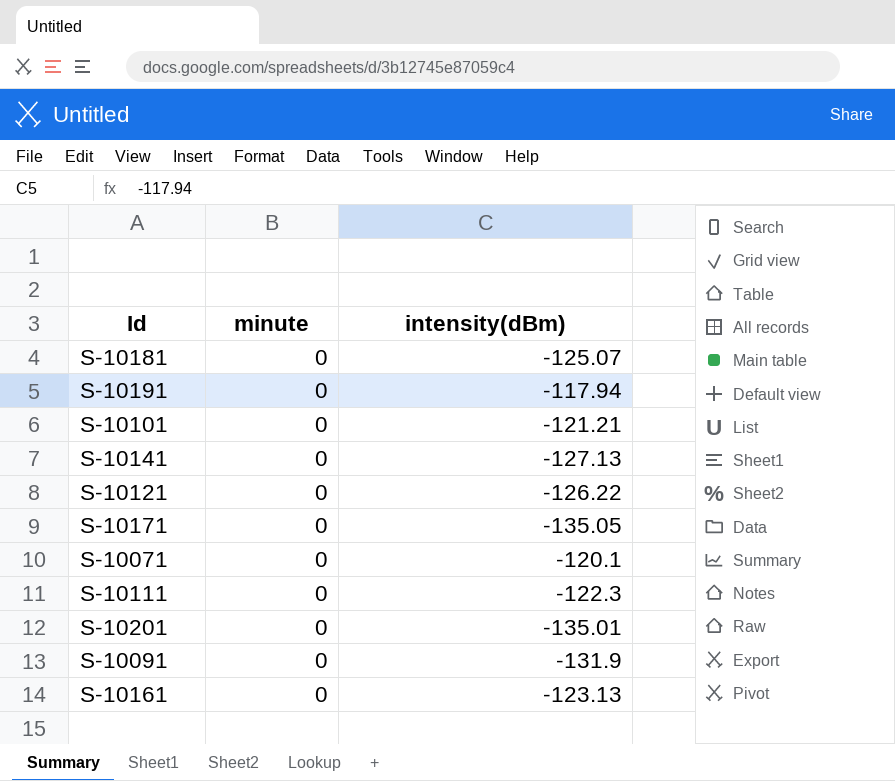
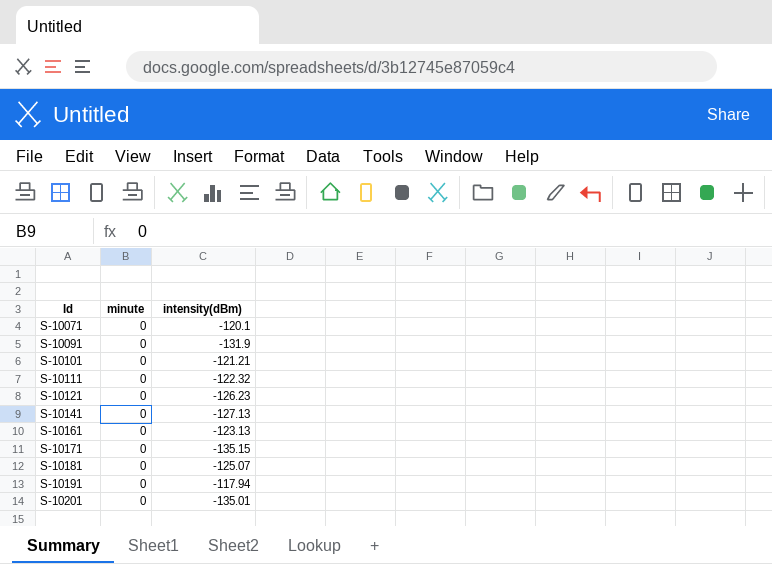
row order: none -> Id ascending
S-10111 | intensity(dBm): -122.3 -> -122.32
S-10121 | intensity(dBm): -126.22 -> -126.23
S-10171 | intensity(dBm): -135.05 -> -135.15

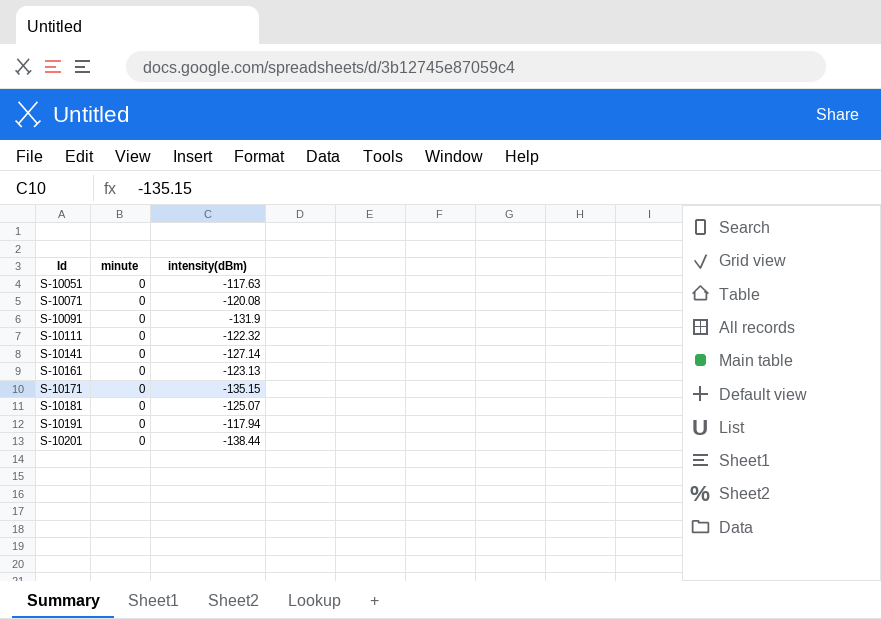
row S-10101: 0 | -121.21 -> none
row S-10121: 0 | -126.23 -> none
row S-10051: none -> 0 | -117.63
S-10071 | intensity(dBm): -120.1 -> -120.08
S-10141 | intensity(dBm): -127.13 -> -127.14
S-10201 | intensity(dBm): -135.01 -> -138.44

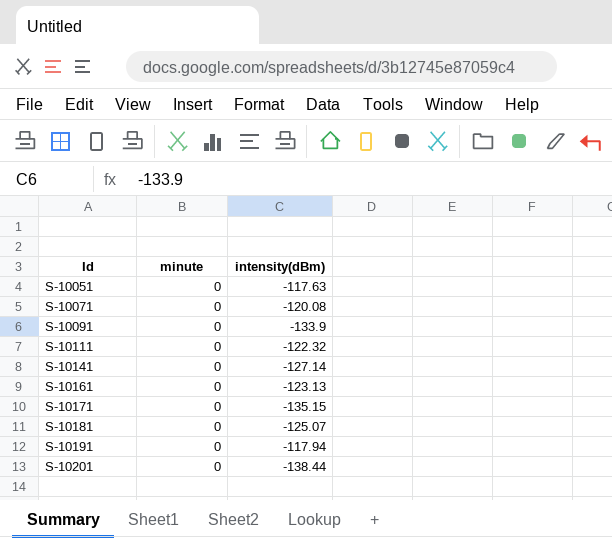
S-10091 | intensity(dBm): -131.9 -> -133.9

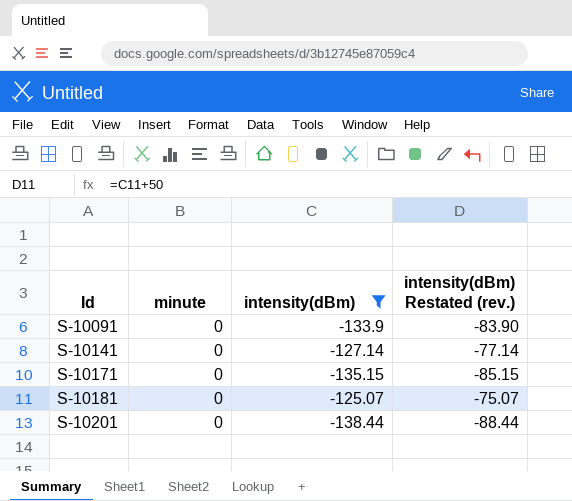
filter: none -> intensity(dBm) <= -125.07
column intensity(dBm) Restated (rev.) | formula: none -> [intensity(dBm)] + 50

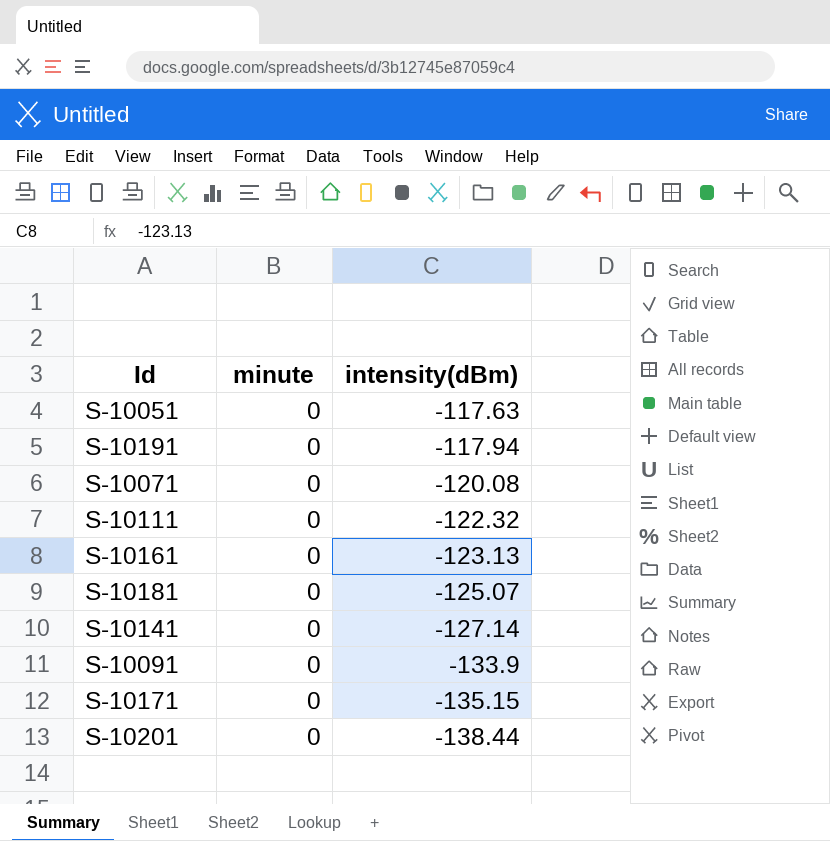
filter: intensity(dBm) <= -125.07 -> none
row order: Id ascending -> intensity(dBm) descending
column intensity(dBm) Restated (rev.) | formula: [intensity(dBm)] + 50 -> none

